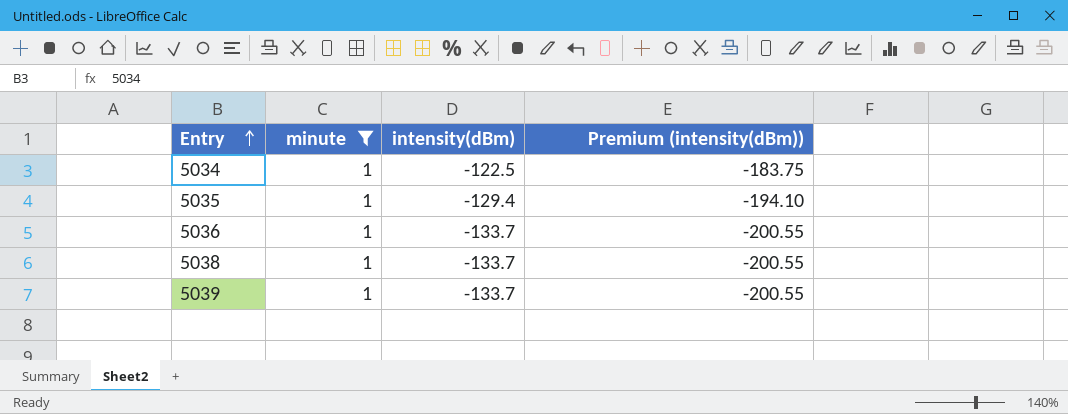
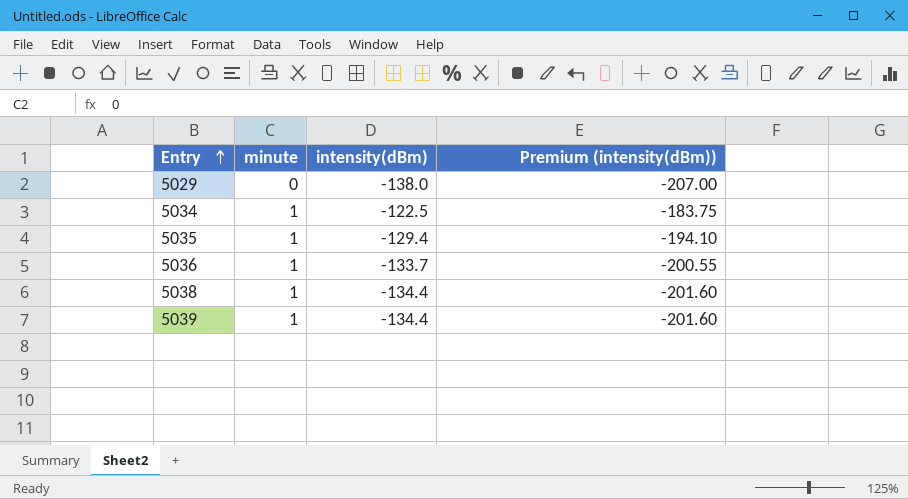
filter: minute = 1 -> none
5038 | intensity(dBm): -133.7 -> -134.4
5038 | Premium (intensity(dBm)): -200.55 -> -201.60
5039 | intensity(dBm): -133.7 -> -134.4
5039 | Premium (intensity(dBm)): -200.55 -> -201.60

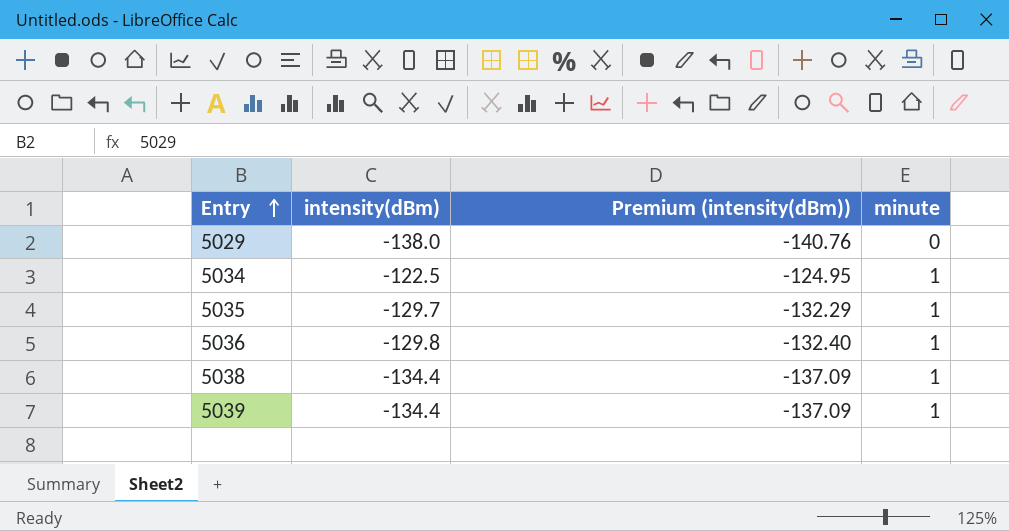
column Premium (intensity(dBm)) | formula: [intensity(dBm)] * 1.5 -> [intensity(dBm)] * 1.02
column minute | position: 2 -> 4
5035 | intensity(dBm): -129.4 -> -129.7
5036 | intensity(dBm): -133.7 -> -129.8

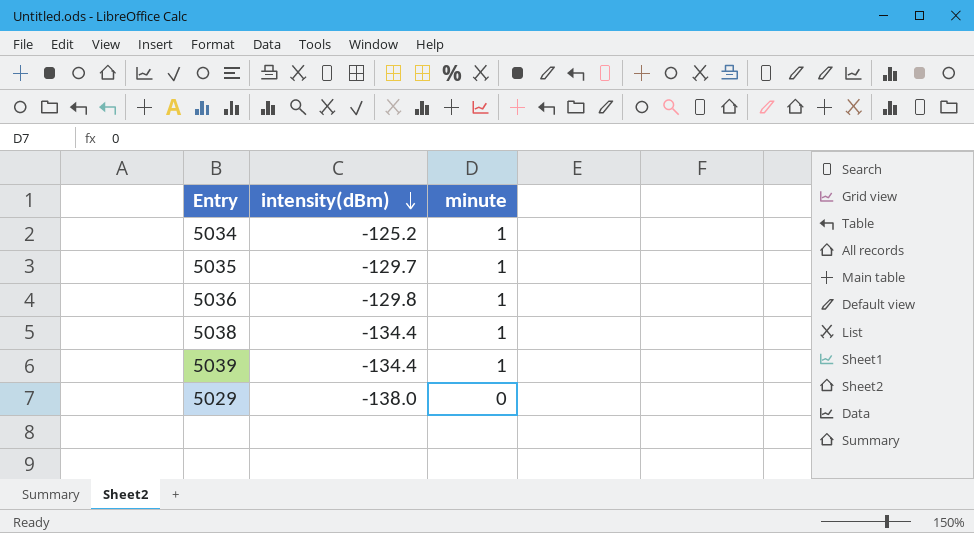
row order: Entry ascending -> intensity(dBm) descending
column Premium (intensity(dBm)) | formula: [intensity(dBm)] * 1.02 -> none
5034 | intensity(dBm): -122.5 -> -125.2

